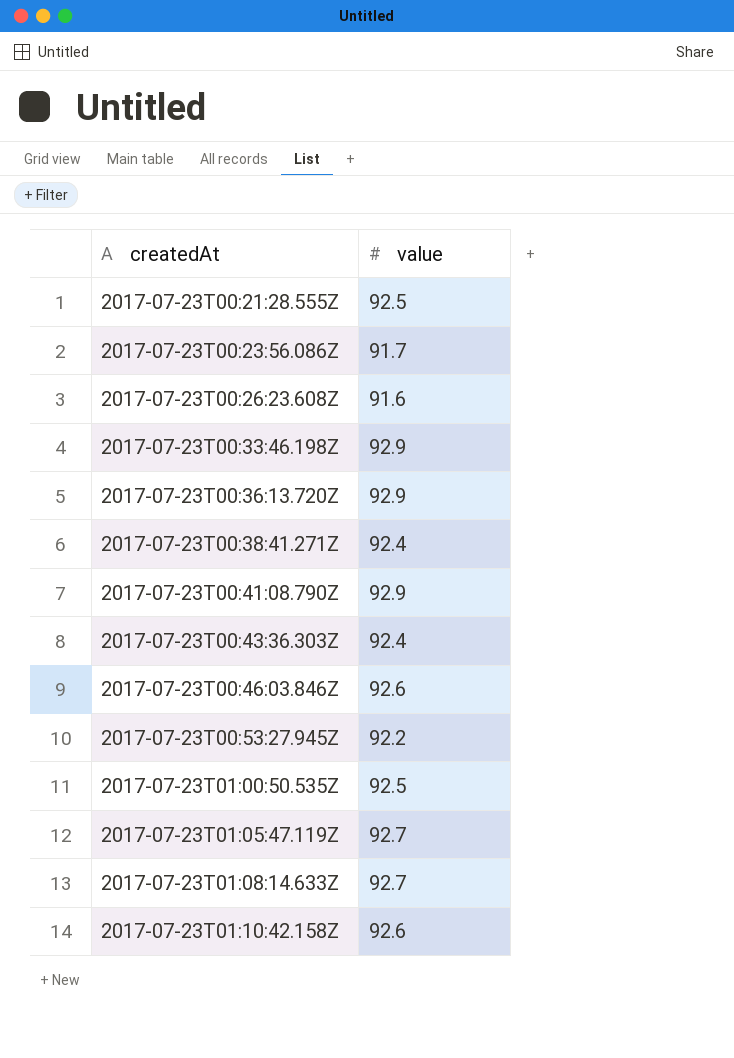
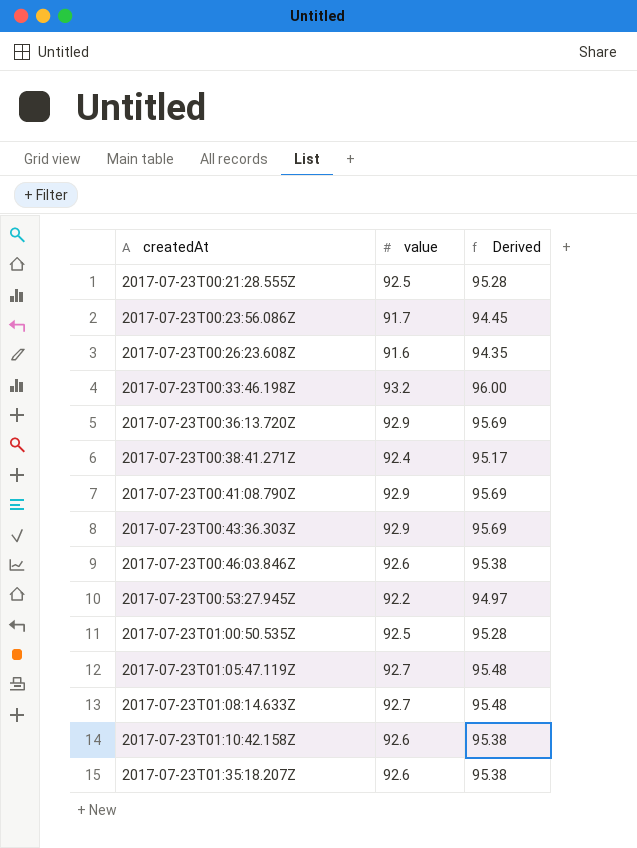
column Derived | formula: none -> [value] * 1.03
2017-07-23T00:33:46.198Z | value: 92.9 -> 93.2
2017-07-23T00:43:36.303Z | value: 92.4 -> 92.9
row 2017-07-23T01:35:18.207Z: none -> 92.6 | 95.38

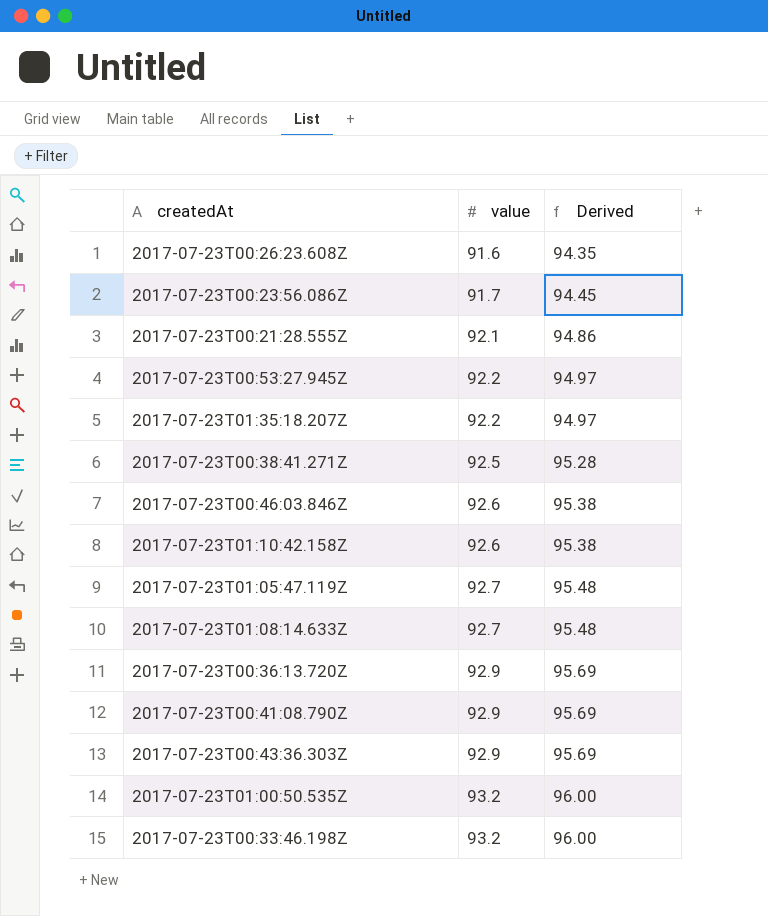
row order: createdAt ascending -> value ascending
2017-07-23T00:21:28.555Z | value: 92.5 -> 92.1
2017-07-23T00:21:28.555Z | Derived: 95.28 -> 94.86
2017-07-23T01:35:18.207Z | value: 92.6 -> 92.2
2017-07-23T01:35:18.207Z | Derived: 95.38 -> 94.97
2017-07-23T00:38:41.271Z | value: 92.4 -> 92.5
2017-07-23T00:38:41.271Z | Derived: 95.17 -> 95.28
2017-07-23T01:00:50.535Z | value: 92.5 -> 93.2
2017-07-23T01:00:50.535Z | Derived: 95.28 -> 96.00

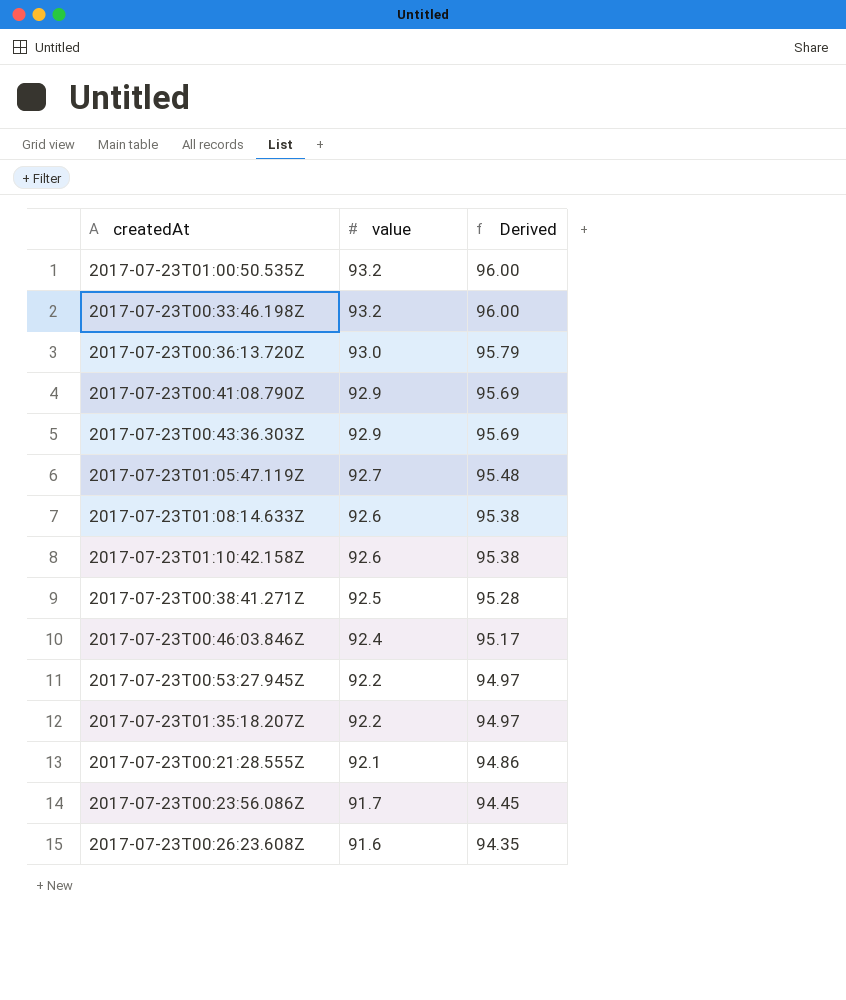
row order: value ascending -> value descending
2017-07-23T00:36:13.720Z | value: 92.9 -> 93.0
2017-07-23T00:36:13.720Z | Derived: 95.69 -> 95.79
2017-07-23T01:08:14.633Z | value: 92.7 -> 92.6
2017-07-23T01:08:14.633Z | Derived: 95.48 -> 95.38
2017-07-23T00:46:03.846Z | value: 92.6 -> 92.4
2017-07-23T00:46:03.846Z | Derived: 95.38 -> 95.17

